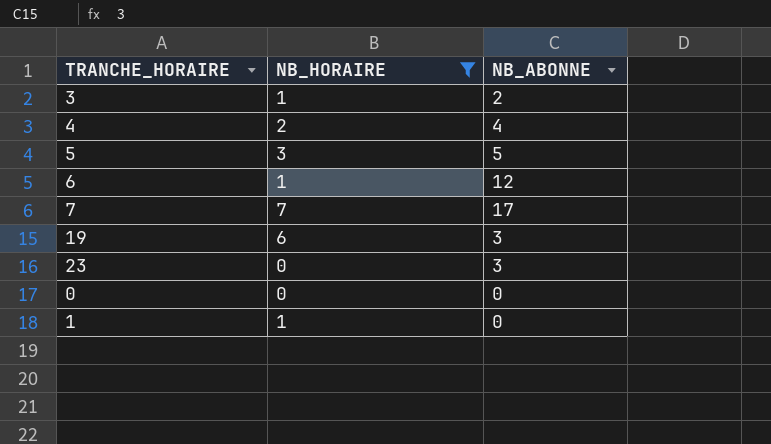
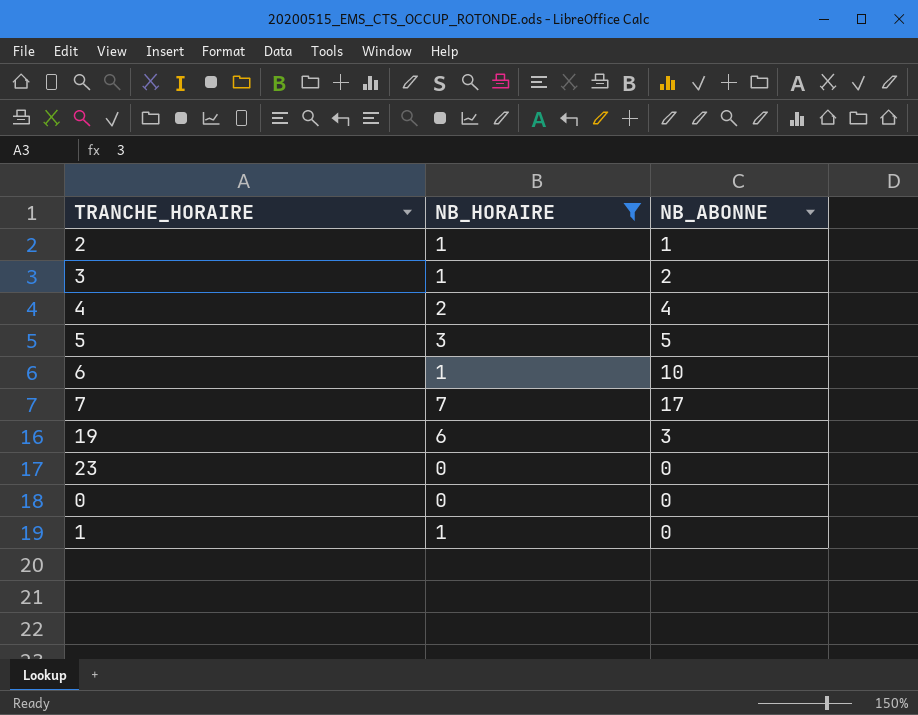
row 2: none -> 1 | 1
6 | NB_ABONNE: 12 -> 10
23 | NB_ABONNE: 3 -> 0

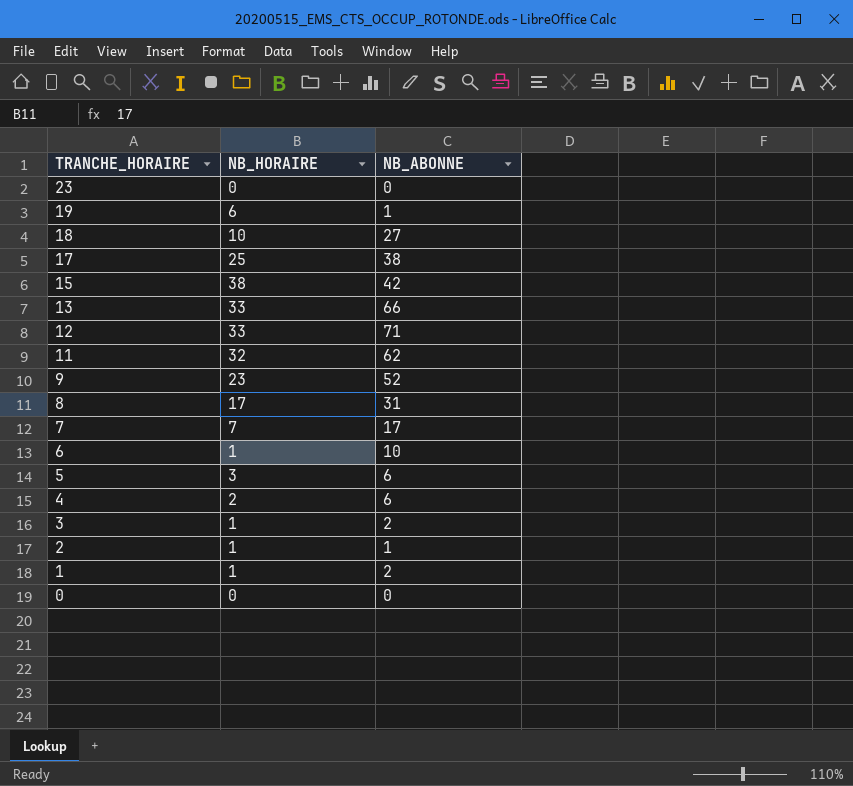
filter: NB_HORAIRE <= 7 -> none
row order: none -> TRANCHE_HORAIRE descending
19 | NB_ABONNE: 3 -> 1
5 | NB_ABONNE: 5 -> 6
4 | NB_ABONNE: 4 -> 6
1 | NB_ABONNE: 0 -> 2

